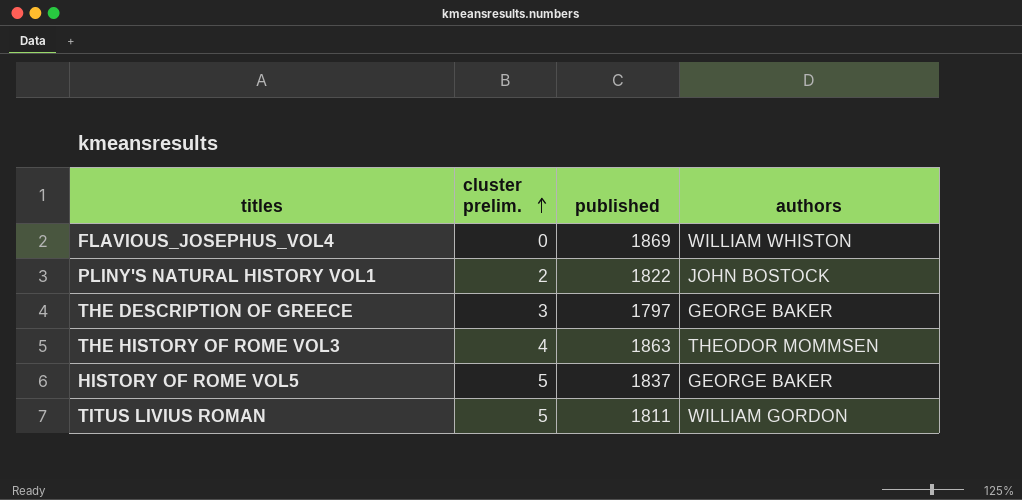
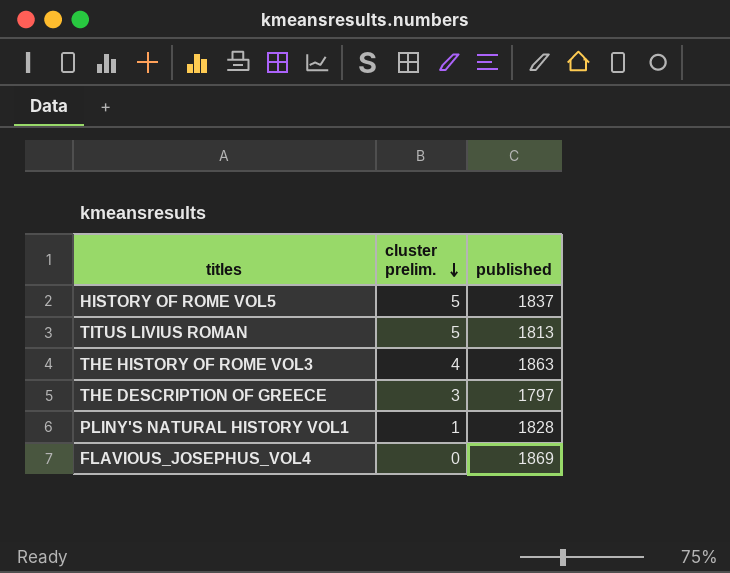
row order: cluster prelim. ascending -> cluster prelim. descending
column authors | position: 4 -> none
TITUS LIVIUS ROMAN | published: 1811 -> 1813
PLINY'S NATURAL HISTORY VOL1 | cluster prelim.: 2 -> 1
PLINY'S NATURAL HISTORY VOL1 | published: 1822 -> 1828

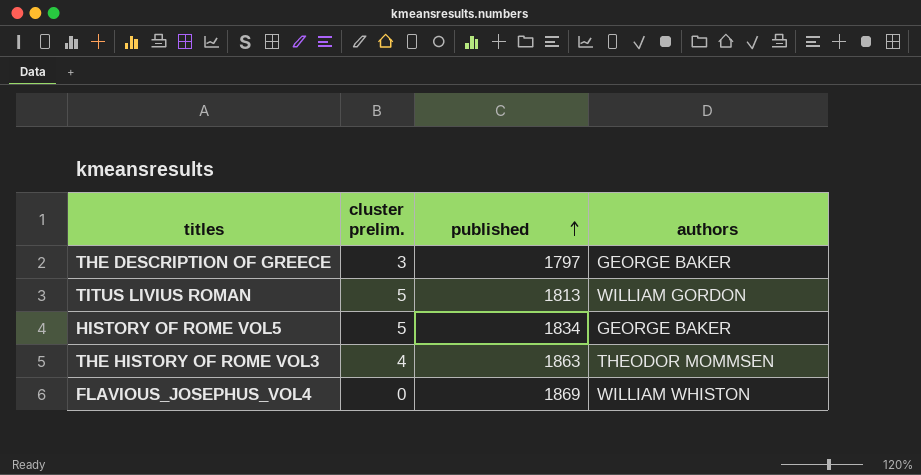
row order: cluster prelim. descending -> published ascending
column authors | position: none -> 4
row PLINY'S NATURAL HISTORY VOL1: 1 | 1828 -> none
HISTORY OF ROME VOL5 | published: 1837 -> 1834

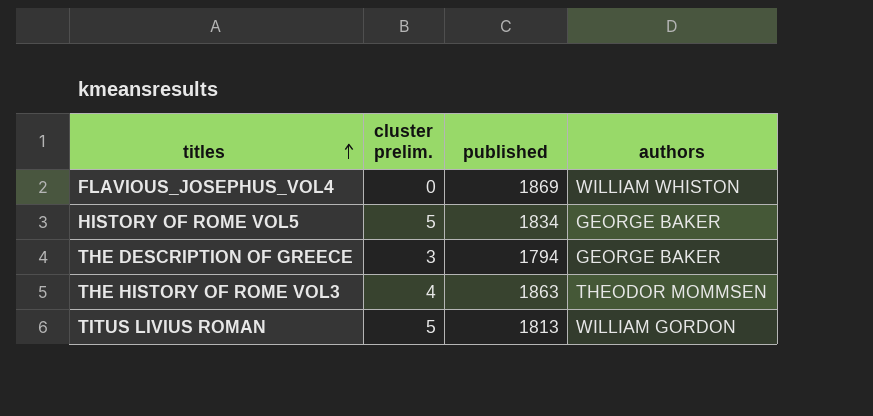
row order: published ascending -> titles ascending
THE DESCRIPTION OF GREECE | published: 1797 -> 1794

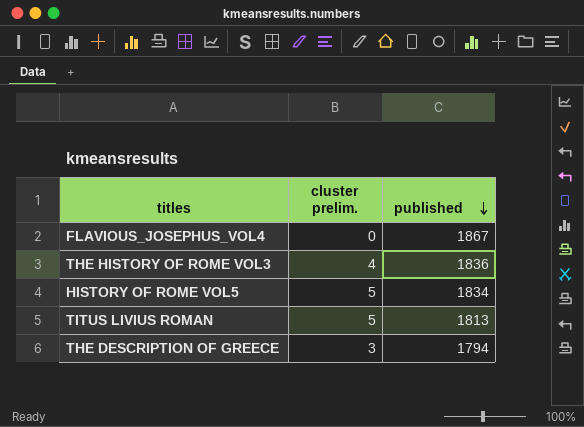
row order: titles ascending -> published descending
column authors | position: 4 -> none
FLAVIOUS_JOSEPHUS_VOL4 | published: 1869 -> 1867
THE HISTORY OF ROME VOL3 | published: 1863 -> 1836

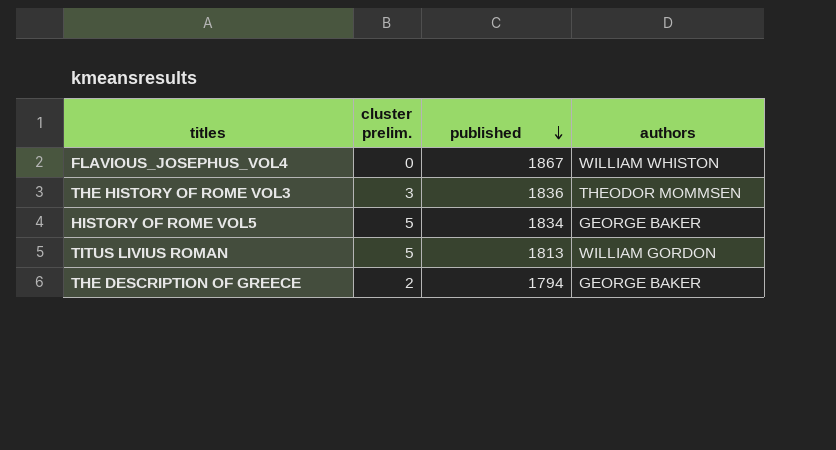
column authors | position: none -> 4
THE HISTORY OF ROME VOL3 | cluster prelim.: 4 -> 3
THE DESCRIPTION OF GREECE | cluster prelim.: 3 -> 2

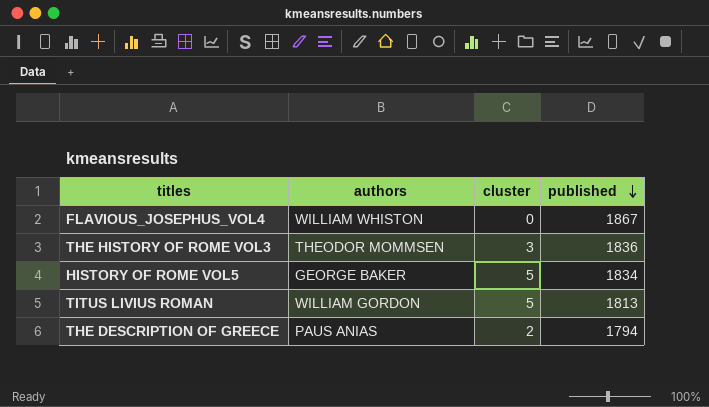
column authors | position: 4 -> 2
column name: cluster prelim. -> cluster
THE DESCRIPTION OF GREECE | authors: GEORGE BAKER -> PAUS ANIAS

